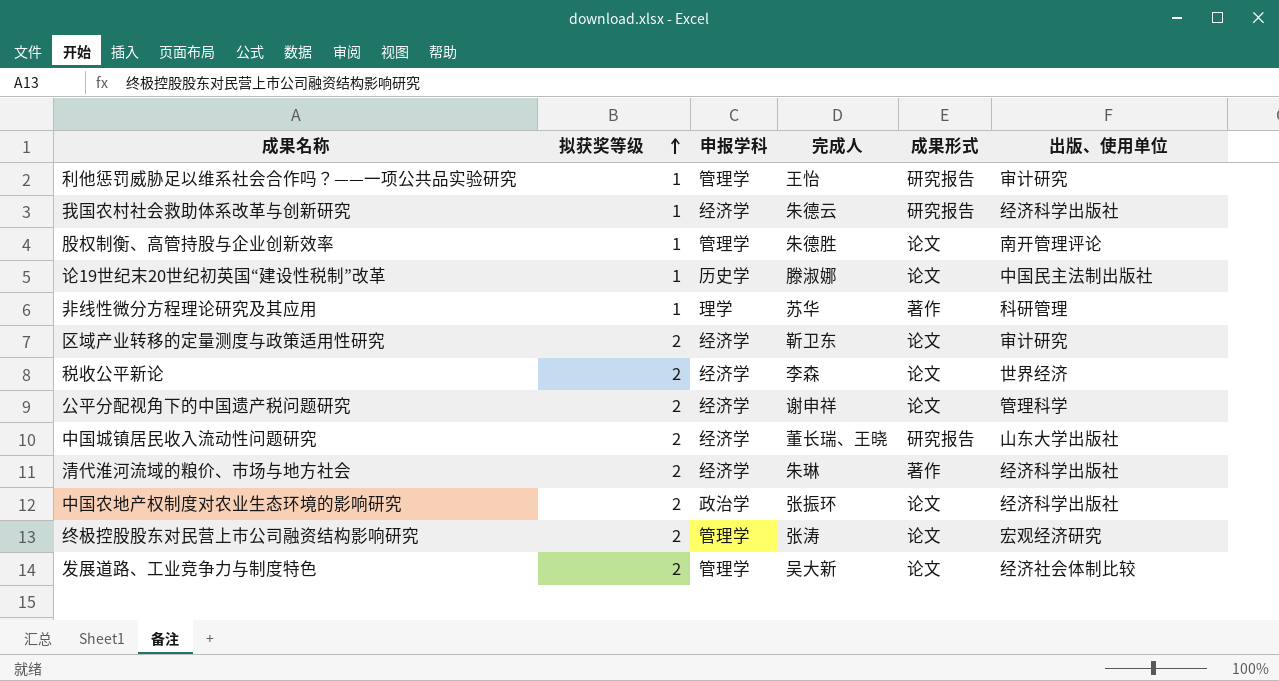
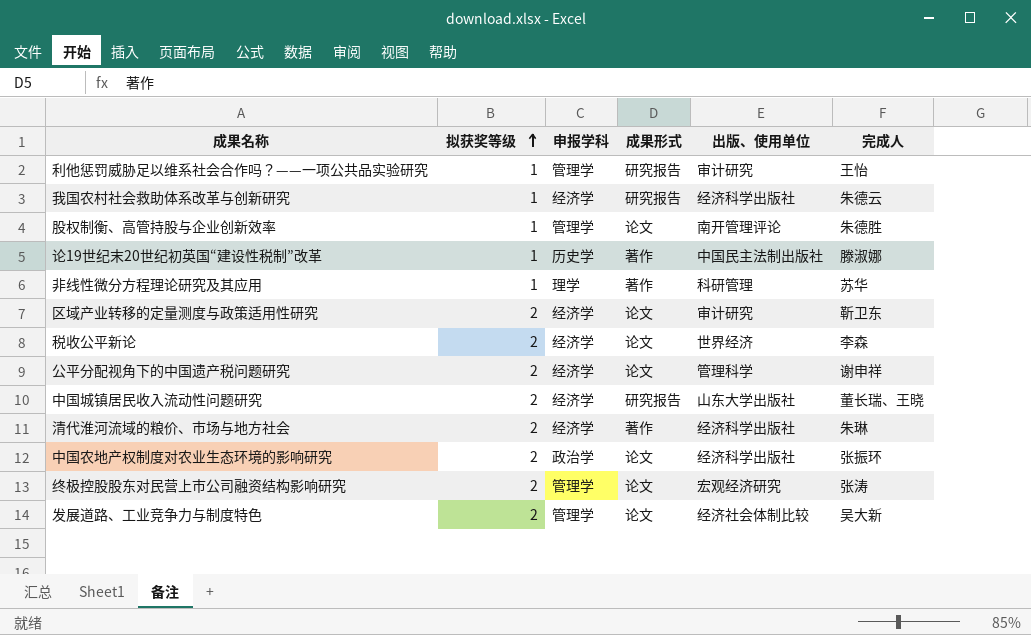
column 完成人 | position: 4 -> 6
论19世纪末20世纪初英国“建设性税制”改革 | 成果形式: 论文 -> 著作

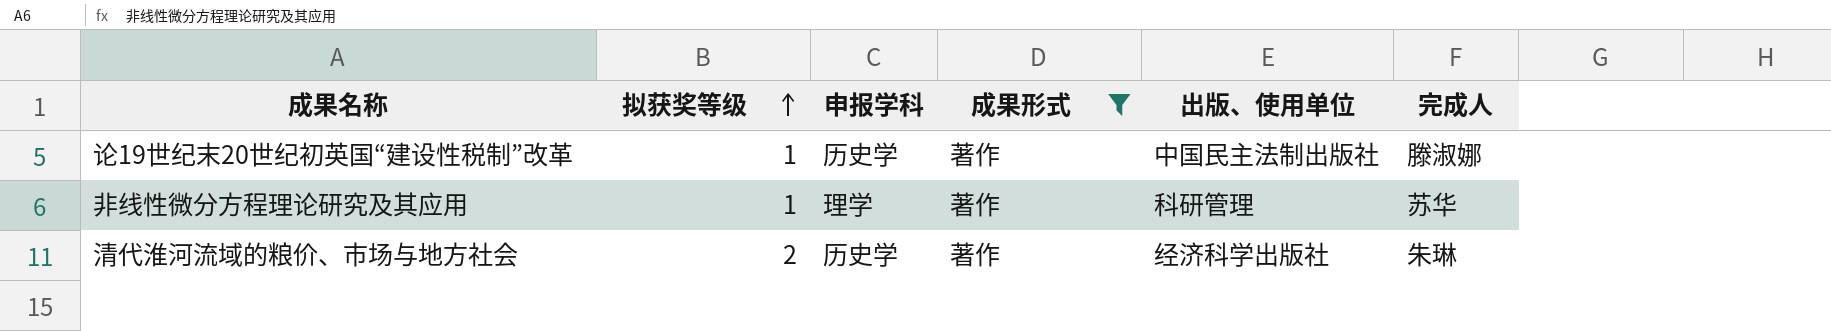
filter: none -> 成果形式 = 著作
清代淮河流域的粮价、市场与地方社会 | 申报学科: 经济学 -> 历史学

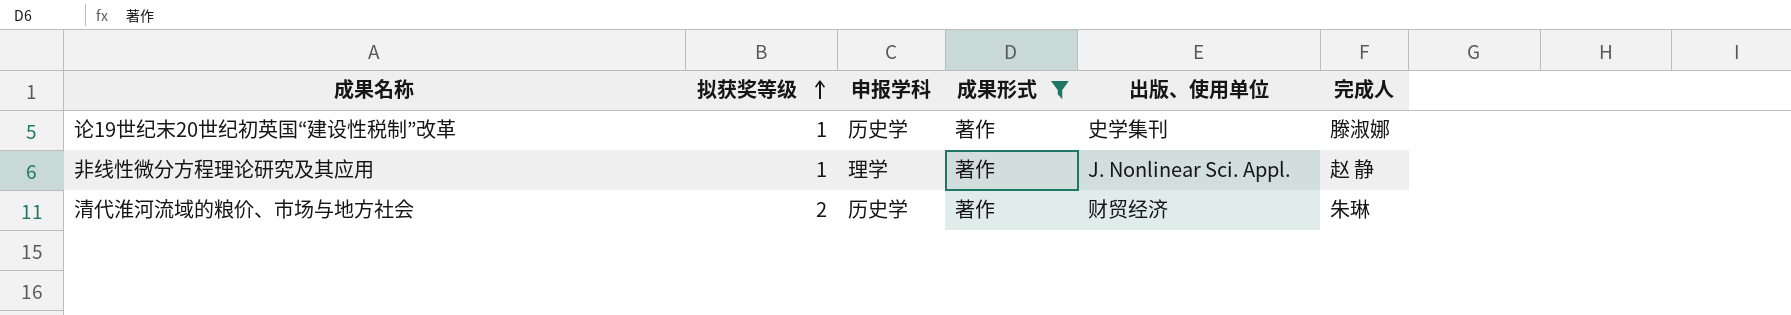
论19世纪末20世纪初英国“建设性税制”改革 | 出版、使用单位: 中国民主法制出版社 -> 史学集刊
非线性微分方程理论研究及其应用 | 出版、使用单位: 科研管理 -> J. Nonlinear Sci. Appl.
非线性微分方程理论研究及其应用 | 完成人: 苏华 -> 赵 静
清代淮河流域的粮价、市场与地方社会 | 出版、使用单位: 经济科学出版社 -> 财贸经济

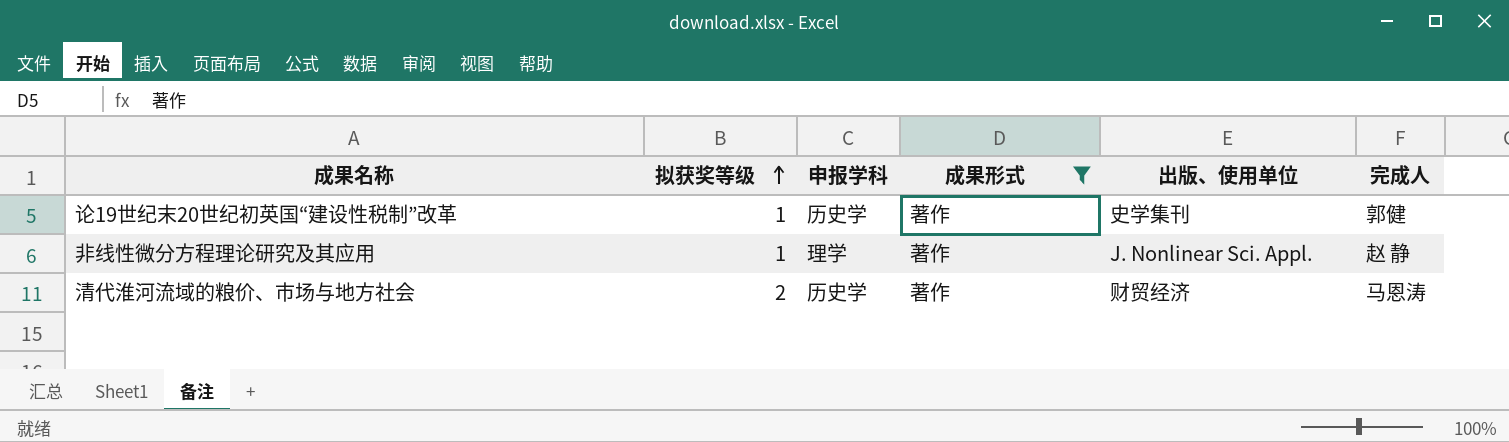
论19世纪末20世纪初英国“建设性税制”改革 | 完成人: 滕淑娜 -> 郭健
清代淮河流域的粮价、市场与地方社会 | 完成人: 朱琳 -> 马恩涛

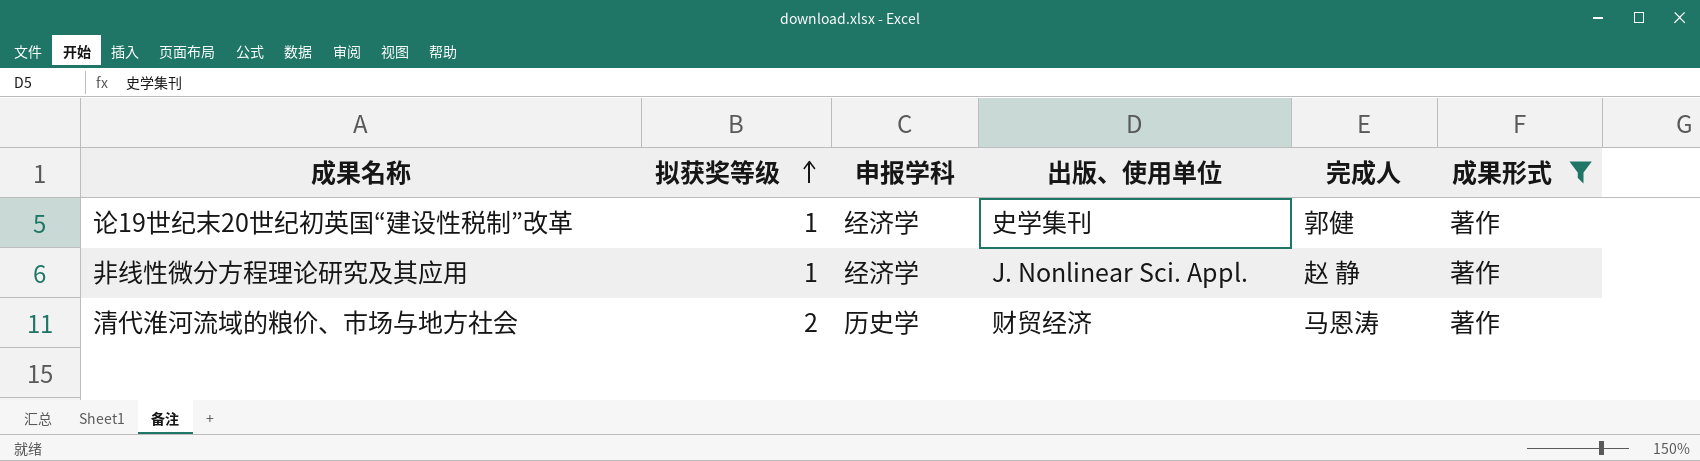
column 成果形式 | position: 4 -> 6
论19世纪末20世纪初英国“建设性税制”改革 | 申报学科: 历史学 -> 经济学
非线性微分方程理论研究及其应用 | 申报学科: 理学 -> 经济学

